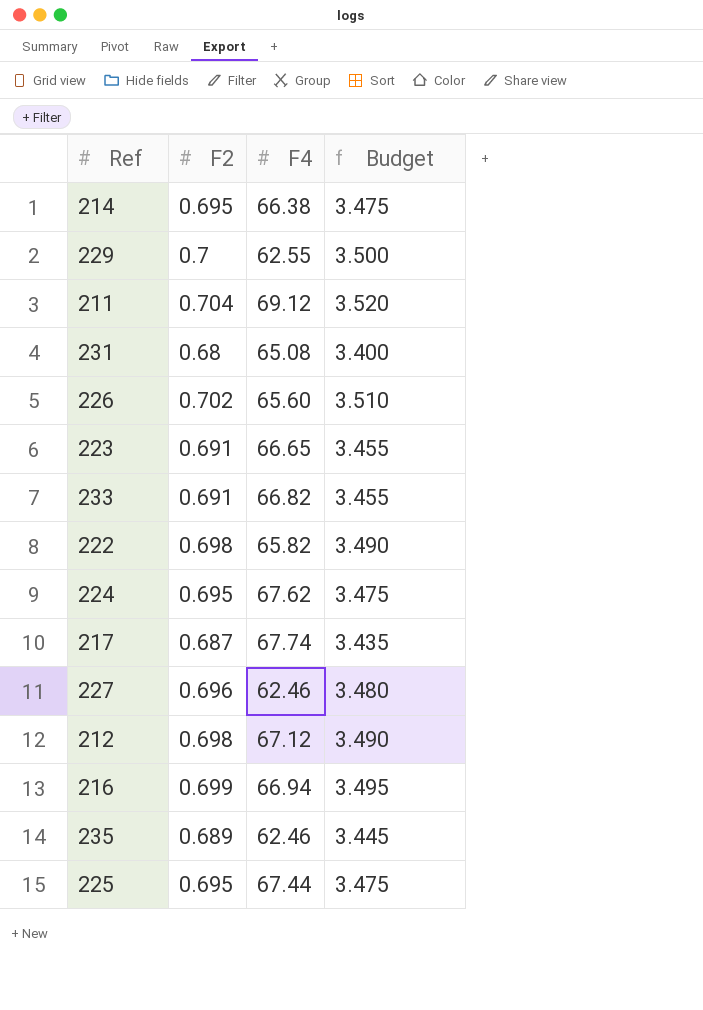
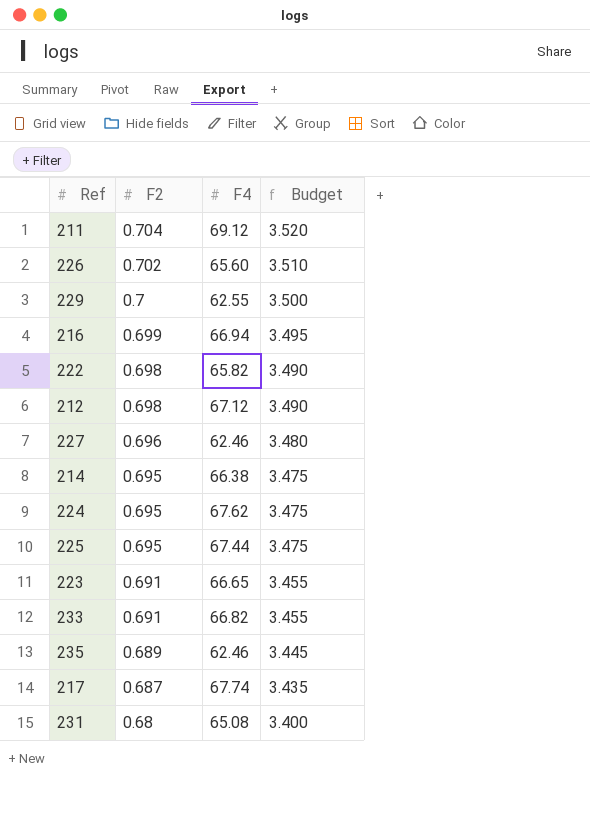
row order: none -> F2 descending

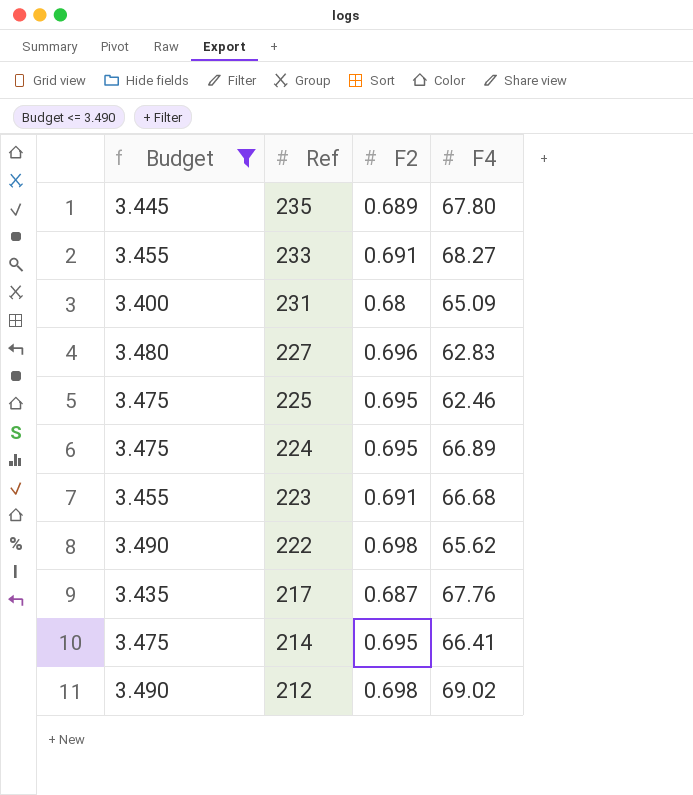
filter: none -> Budget <= 3.490
row order: F2 descending -> Ref descending
column Budget | position: 4 -> 1
235 | F4: 62.46 -> 67.80
233 | F4: 66.82 -> 68.27
231 | F4: 65.08 -> 65.09
227 | F4: 62.46 -> 62.83
225 | F4: 67.44 -> 62.46
224 | F4: 67.62 -> 66.89
223 | F4: 66.65 -> 66.68
222 | F4: 65.82 -> 65.62
217 | F4: 67.74 -> 67.76
214 | F4: 66.38 -> 66.41
212 | F4: 67.12 -> 69.02

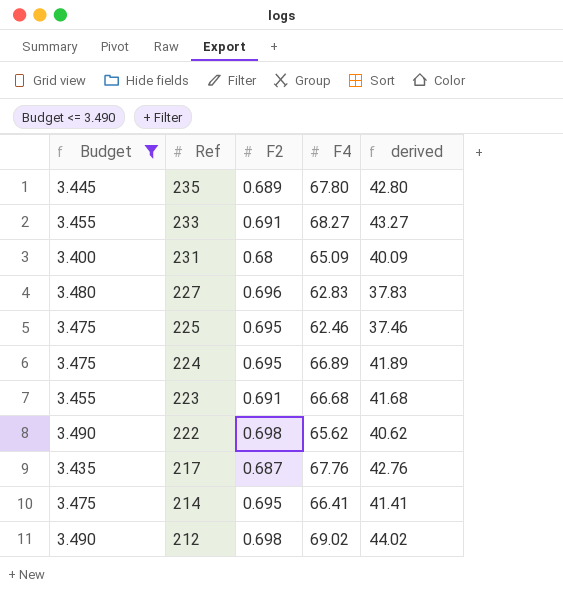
column derived | formula: none -> [F4] - 25

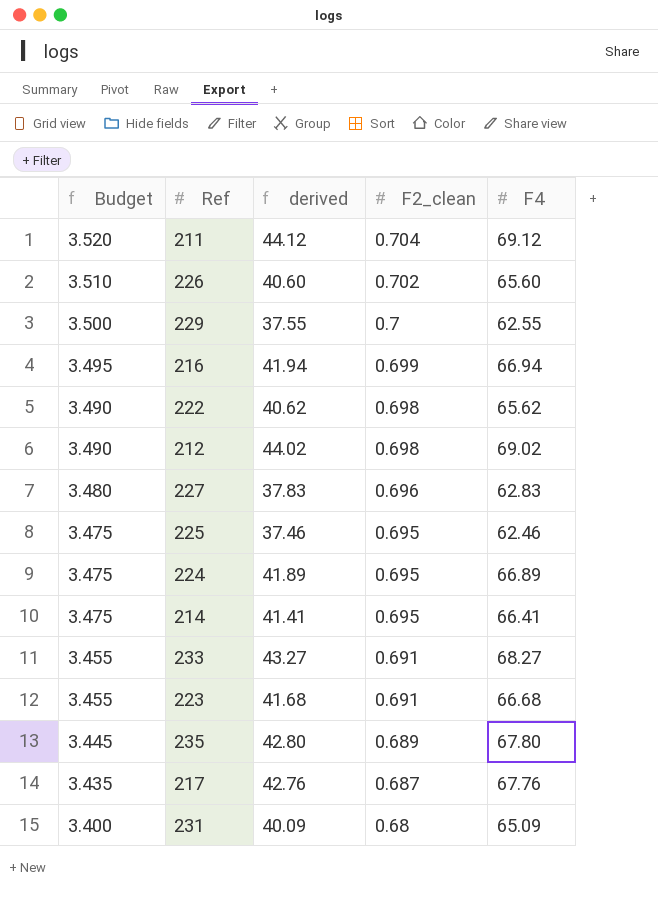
filter: Budget <= 3.490 -> none
row order: Ref descending -> Budget descending
column derived | position: 5 -> 3
column name: F2 -> F2_clean

